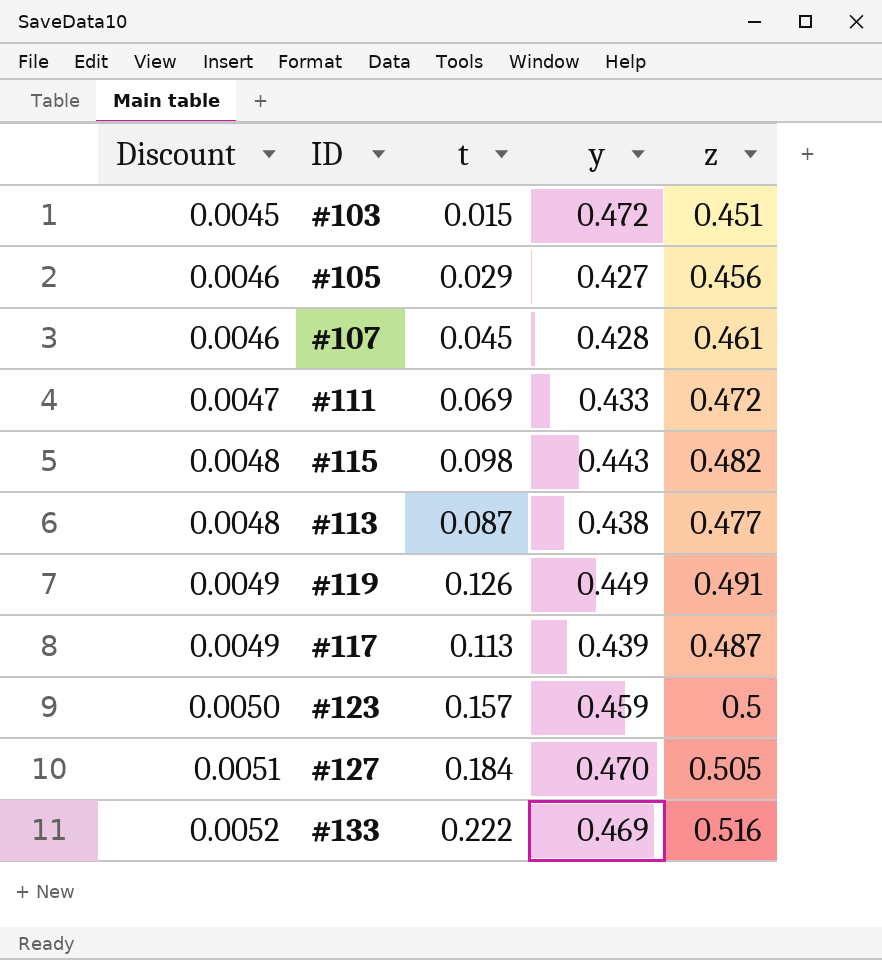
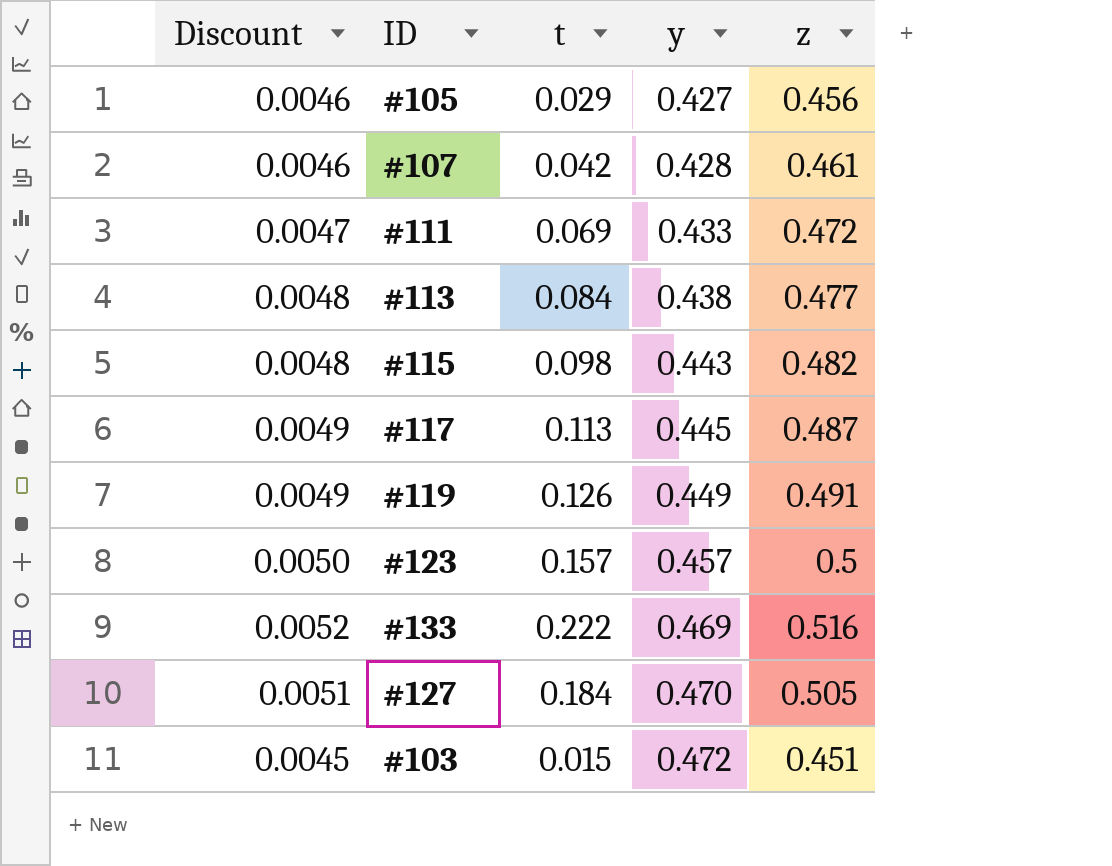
row order: Discount ascending -> y ascending
#107 | t: 0.045 -> 0.042
#113 | t: 0.087 -> 0.084
#117 | y: 0.439 -> 0.445
#123 | y: 0.459 -> 0.457

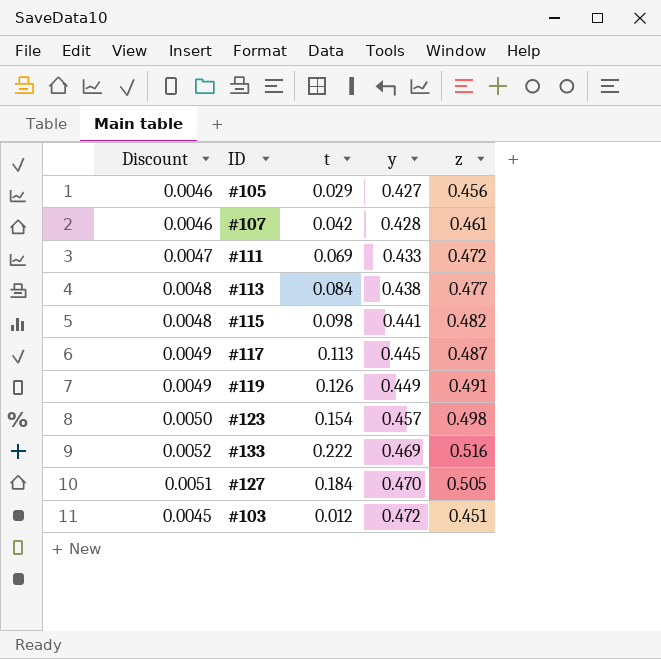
#115 | y: 0.443 -> 0.441
#123 | t: 0.157 -> 0.154
#123 | z: 0.5 -> 0.498
#103 | t: 0.015 -> 0.012

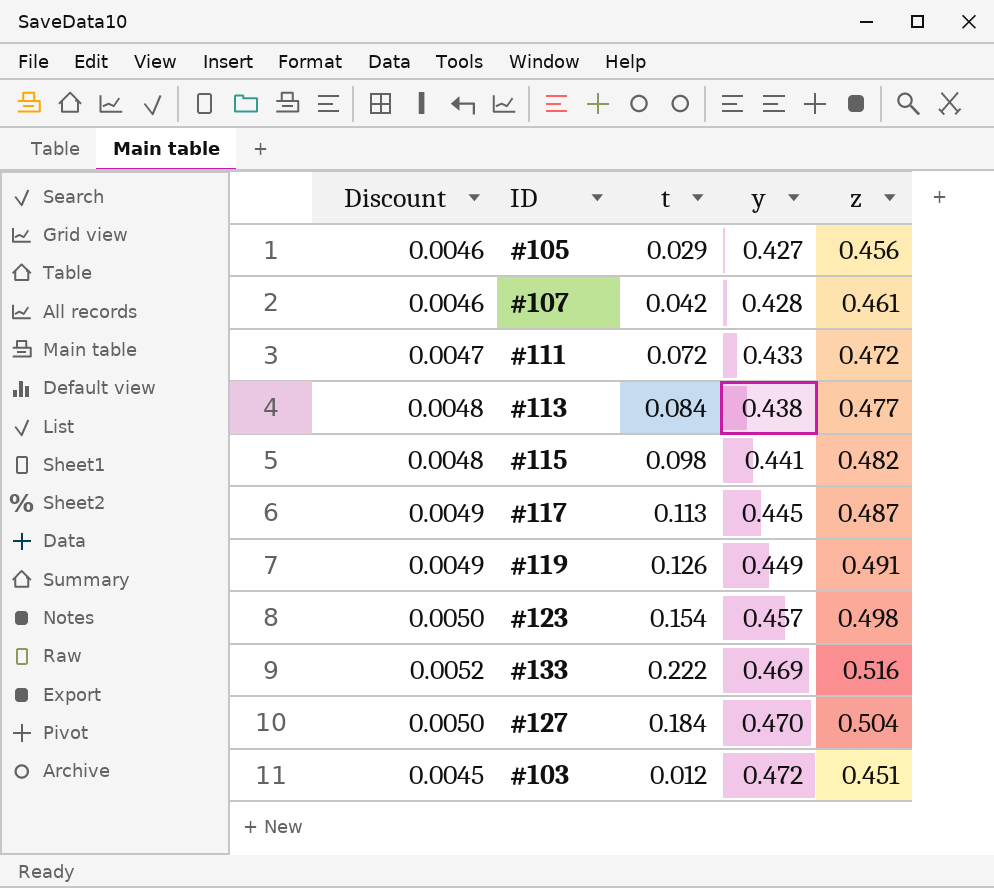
#111 | t: 0.069 -> 0.072
#127 | Discount: 0.0051 -> 0.0050
#127 | z: 0.505 -> 0.504

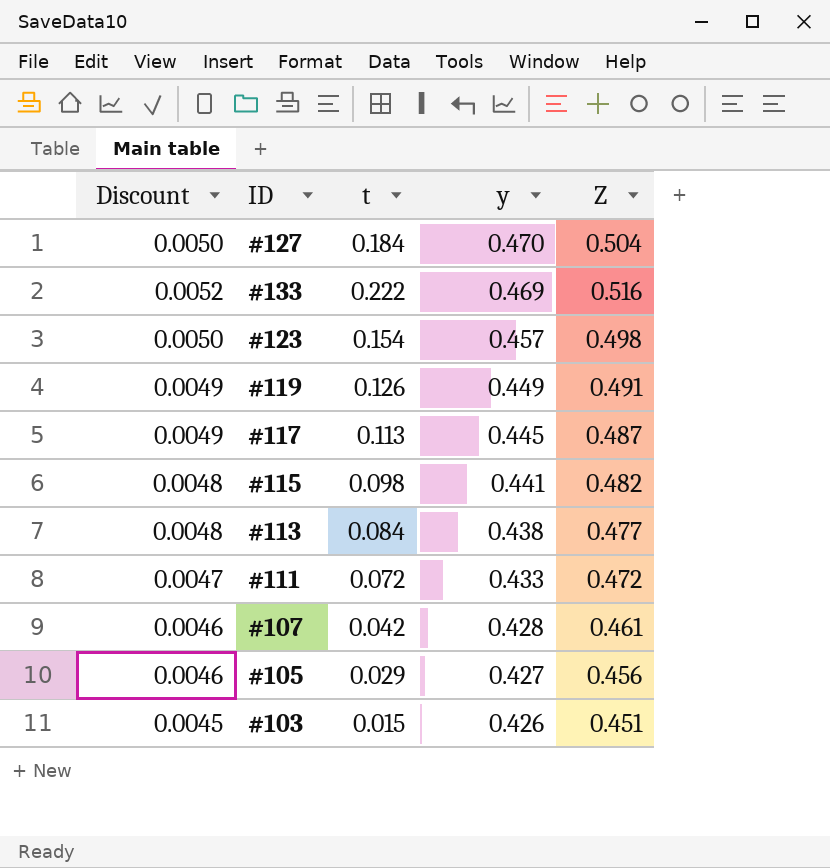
row order: y ascending -> y descending
column name: z -> Z
#103 | t: 0.012 -> 0.015
#103 | y: 0.472 -> 0.426

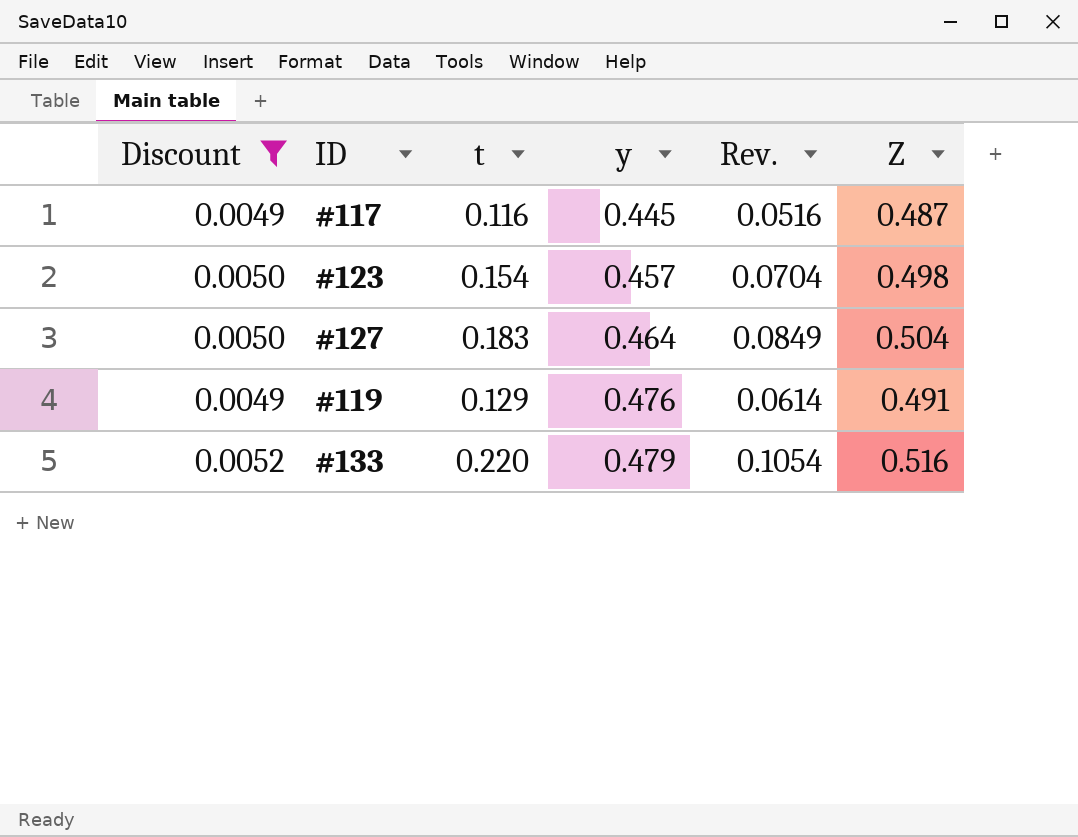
filter: none -> Discount >= 0.0049
row order: y descending -> y ascending
column Rev. | formula: none -> [t] * [y]
#117 | t: 0.113 -> 0.116
#127 | t: 0.184 -> 0.183
#127 | y: 0.470 -> 0.464
#119 | t: 0.126 -> 0.129
#119 | y: 0.449 -> 0.476
#133 | t: 0.222 -> 0.220
#133 | y: 0.469 -> 0.479

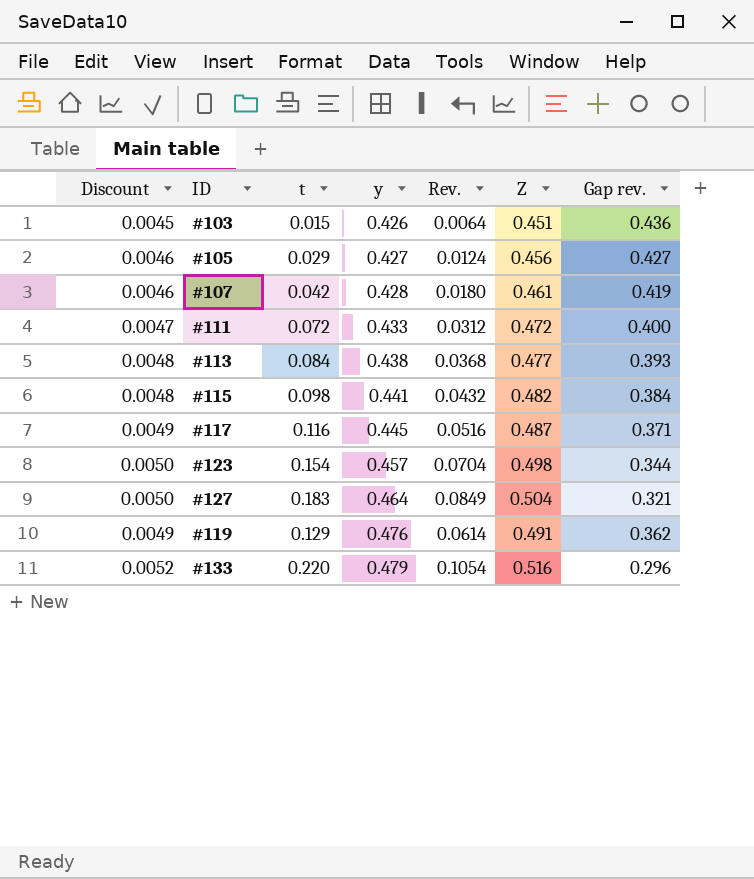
filter: Discount >= 0.0049 -> none
column Gap rev. | formula: none -> [Z] - [t]

